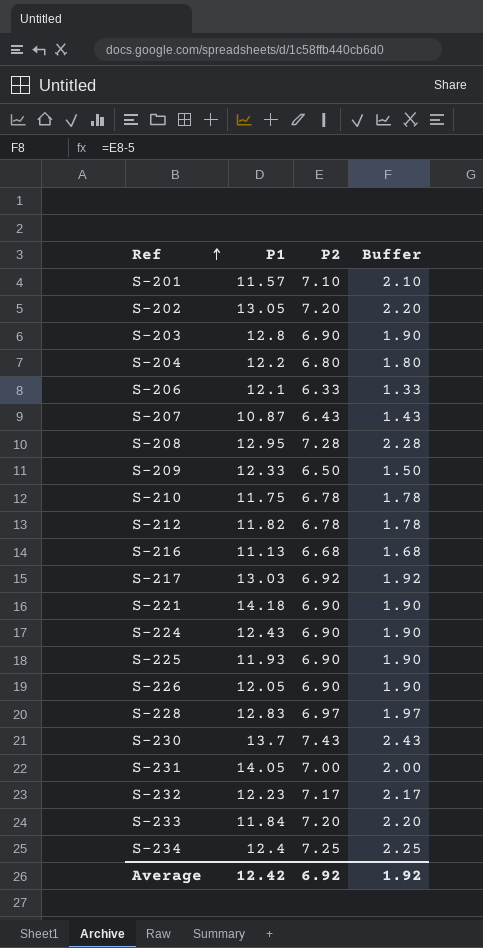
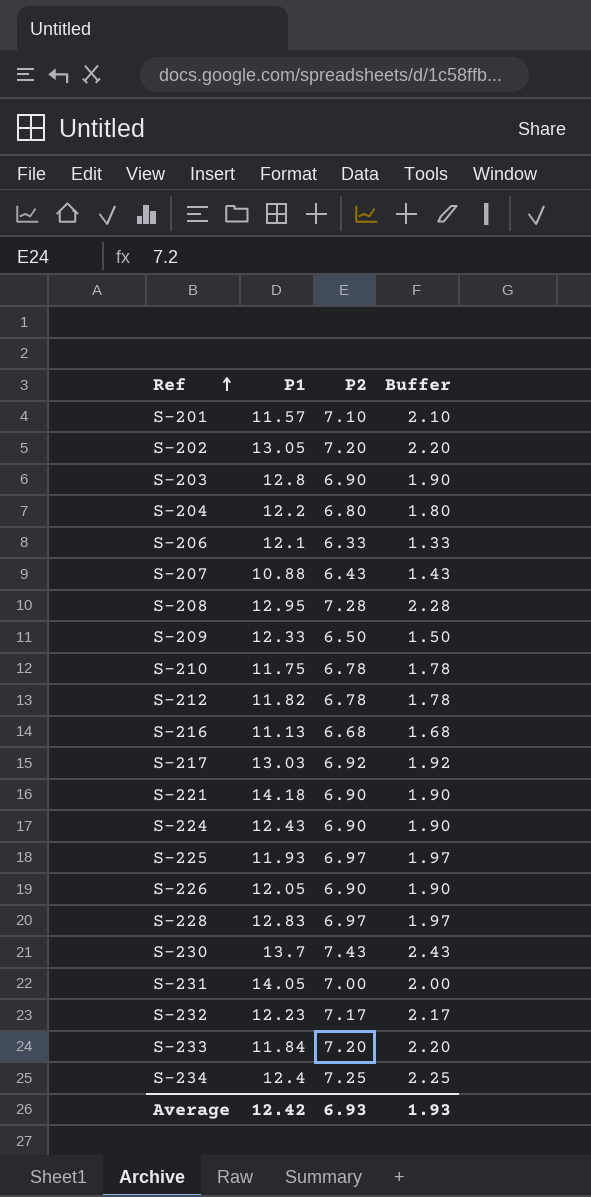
S-207 | P1: 10.87 -> 10.88
S-225 | P2: 6.90 -> 6.97
S-225 | Buffer: 1.90 -> 1.97
Average | P2: 6.92 -> 6.93
Average | Buffer: 1.92 -> 1.93

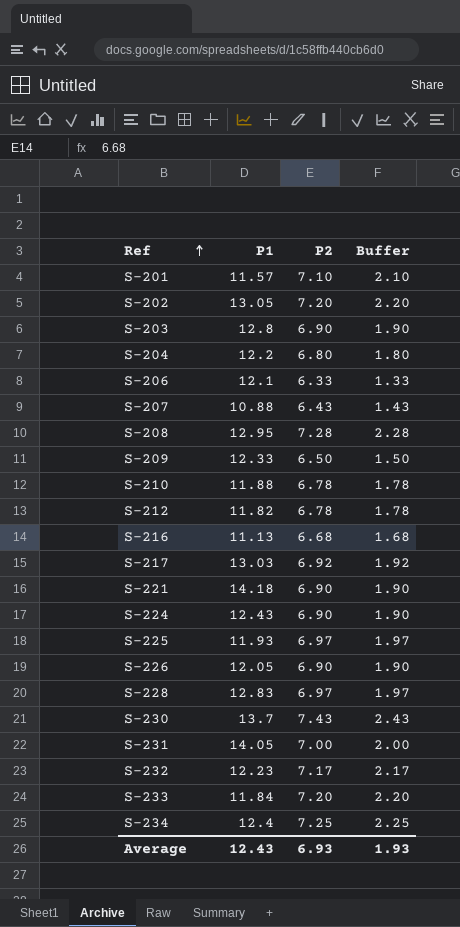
S-210 | P1: 11.75 -> 11.88
Average | P1: 12.42 -> 12.43

